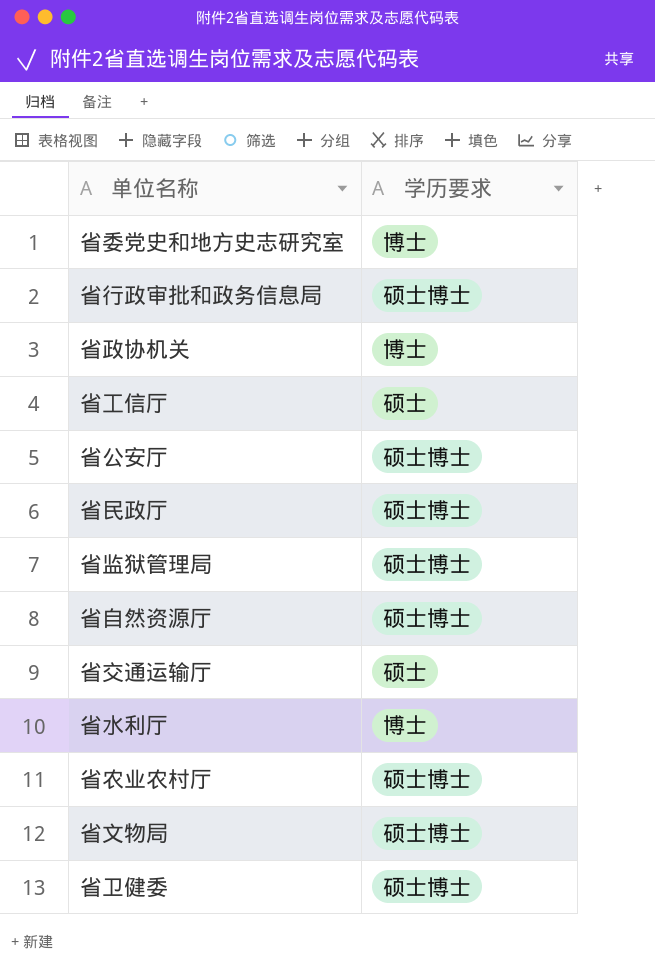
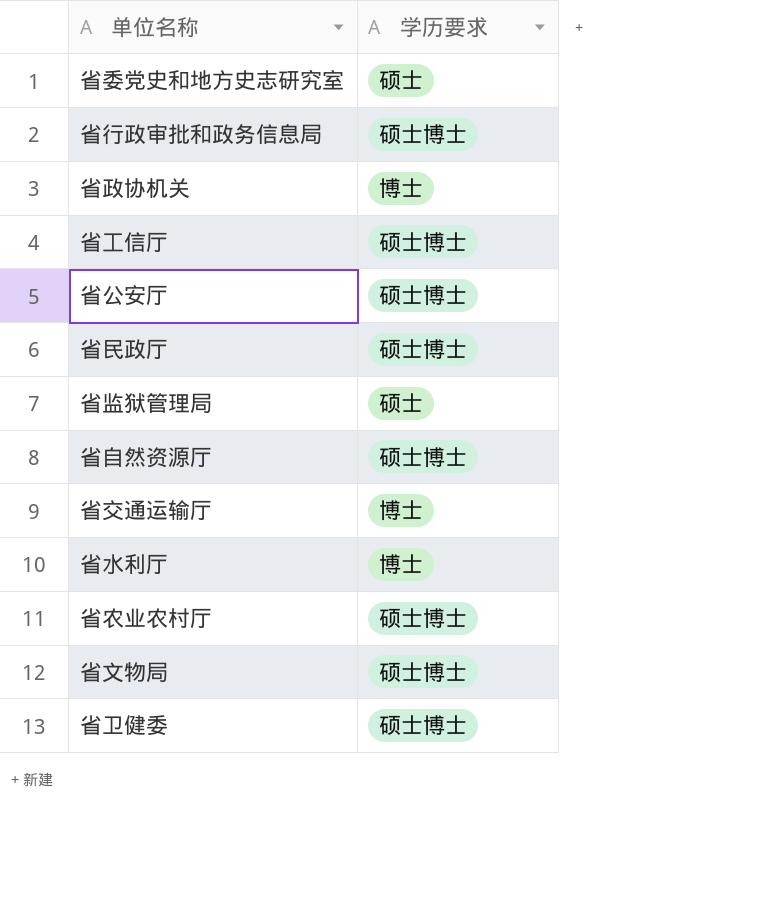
省委党史和地方史志研究室 | 学历要求: 博士 -> 硕士
省工信厅 | 学历要求: 硕士 -> 硕士博士
省监狱管理局 | 学历要求: 硕士博士 -> 硕士
省交通运输厅 | 学历要求: 硕士 -> 博士

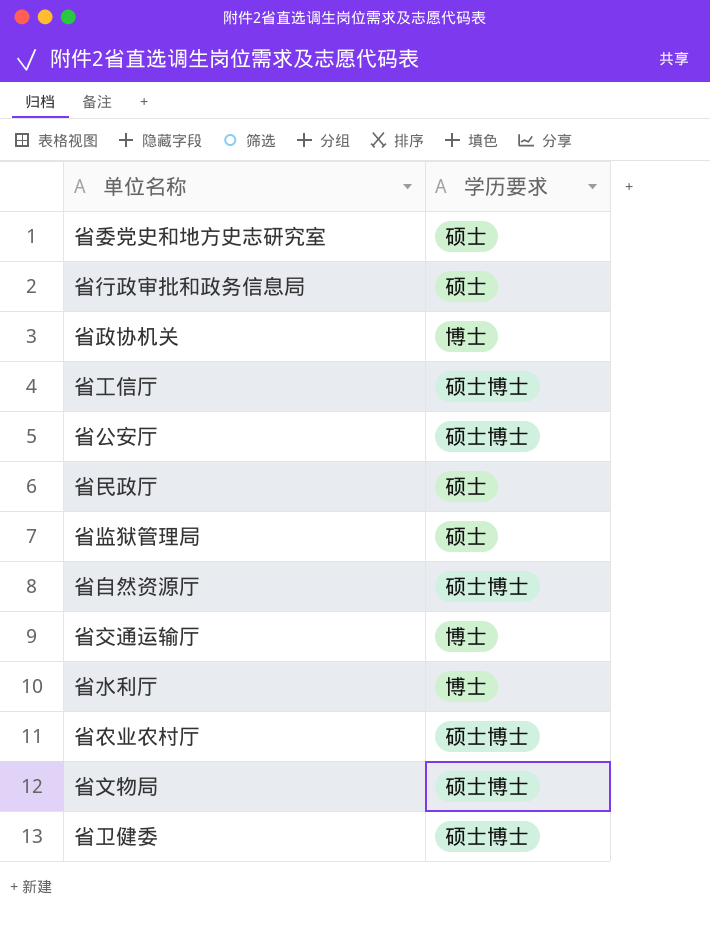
省行政审批和政务信息局 | 学历要求: 硕士博士 -> 硕士
省民政厅 | 学历要求: 硕士博士 -> 硕士

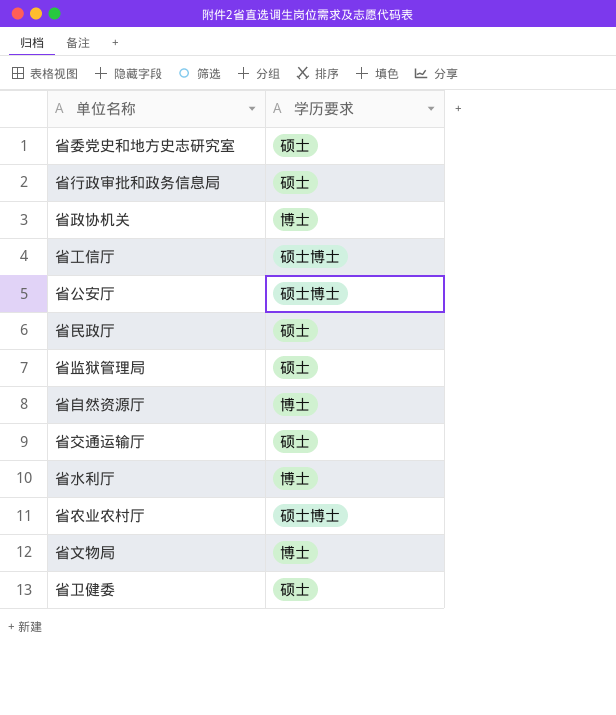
省自然资源厅 | 学历要求: 硕士博士 -> 博士
省交通运输厅 | 学历要求: 博士 -> 硕士
省文物局 | 学历要求: 硕士博士 -> 博士
省卫健委 | 学历要求: 硕士博士 -> 硕士

